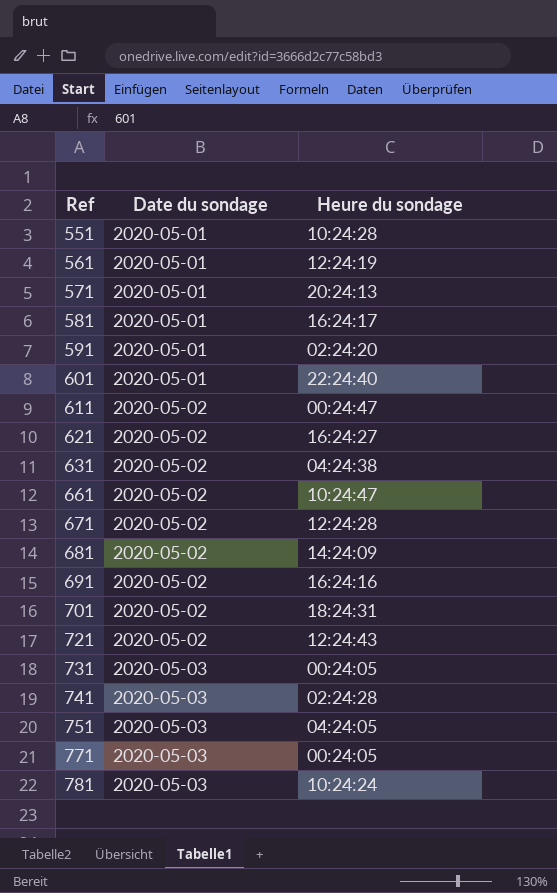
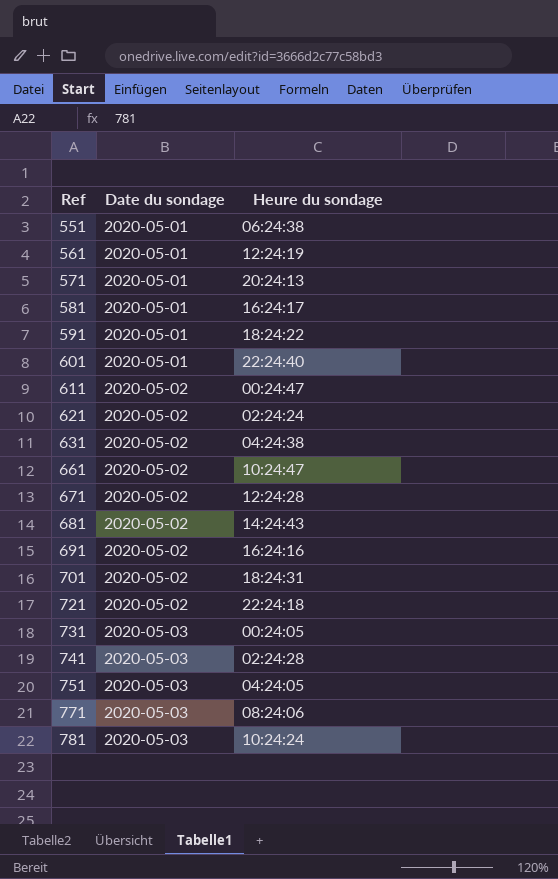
551 | Heure du sondage: 10:24:28 -> 06:24:38
591 | Heure du sondage: 02:24:20 -> 18:24:22
621 | Heure du sondage: 16:24:27 -> 02:24:24
681 | Heure du sondage: 14:24:09 -> 14:24:43
721 | Heure du sondage: 12:24:43 -> 22:24:18
771 | Heure du sondage: 00:24:05 -> 08:24:06

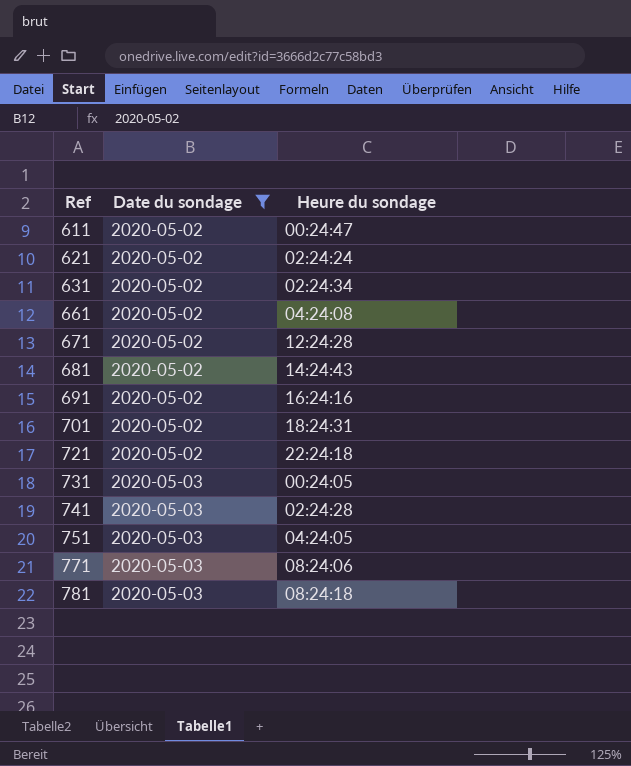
filter: none -> Date du sondage != 2020-05-01
631 | Heure du sondage: 04:24:38 -> 02:24:34
661 | Heure du sondage: 10:24:47 -> 04:24:08
781 | Heure du sondage: 10:24:24 -> 08:24:18

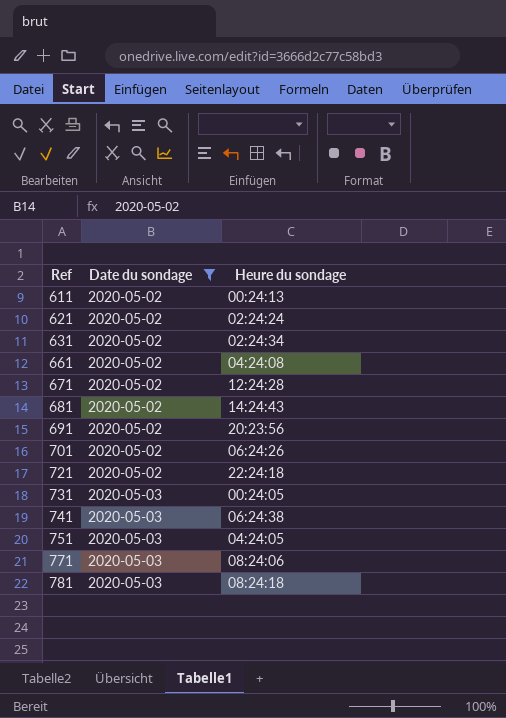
611 | Heure du sondage: 00:24:47 -> 00:24:13
691 | Heure du sondage: 16:24:16 -> 20:23:56
701 | Heure du sondage: 18:24:31 -> 06:24:26
741 | Heure du sondage: 02:24:28 -> 06:24:38

